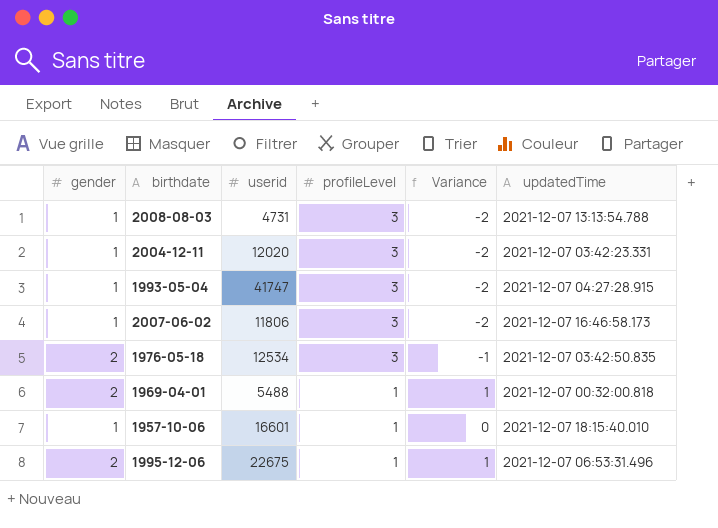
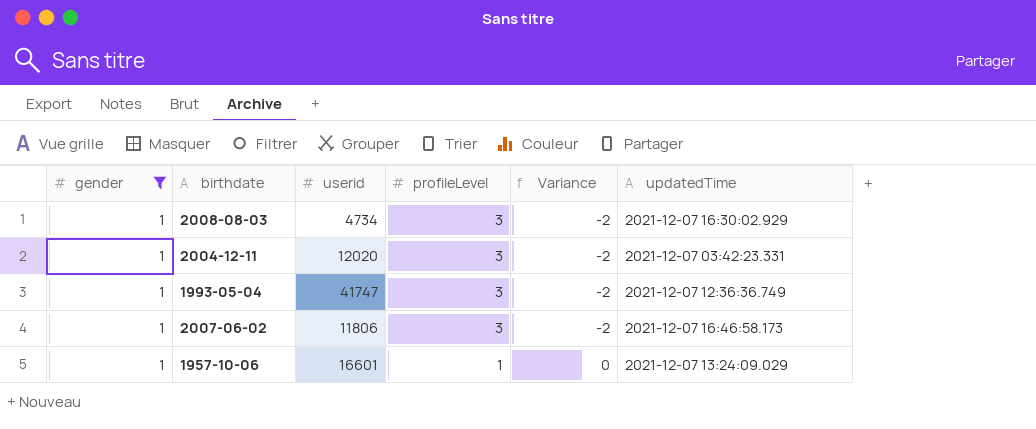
filter: none -> gender = 1
2008-08-03 | userid: 4731 -> 4734
2008-08-03 | updatedTime: 2021-12-07 13:13:54.788 -> 2021-12-07 16:30:02.929
1993-05-04 | updatedTime: 2021-12-07 04:27:28.915 -> 2021-12-07 12:36:36.749
1957-10-06 | updatedTime: 2021-12-07 18:15:40.010 -> 2021-12-07 13:24:09.029

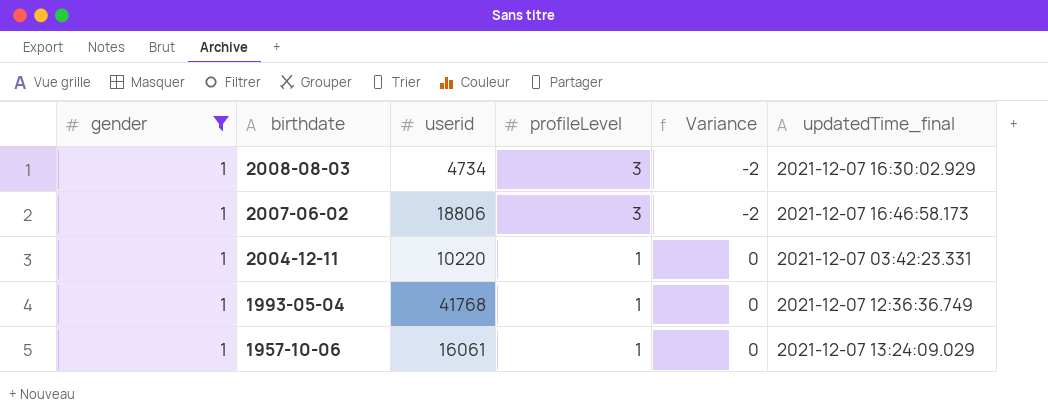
row order: profileLevel descending -> birthdate descending
column name: updatedTime -> updatedTime_final
2007-06-02 | userid: 11806 -> 18806
2004-12-11 | userid: 12020 -> 10220
2004-12-11 | profileLevel: 3 -> 1
2004-12-11 | Variance: -2 -> 0
1993-05-04 | userid: 41747 -> 41768
1993-05-04 | profileLevel: 3 -> 1
1993-05-04 | Variance: -2 -> 0
1957-10-06 | userid: 16601 -> 16061

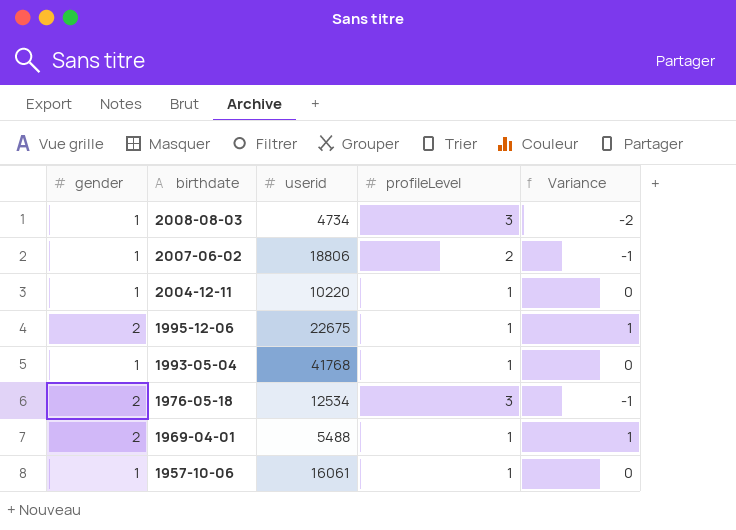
filter: gender = 1 -> none
column updatedTime_final | position: 6 -> none
2007-06-02 | profileLevel: 3 -> 2
2007-06-02 | Variance: -2 -> -1

